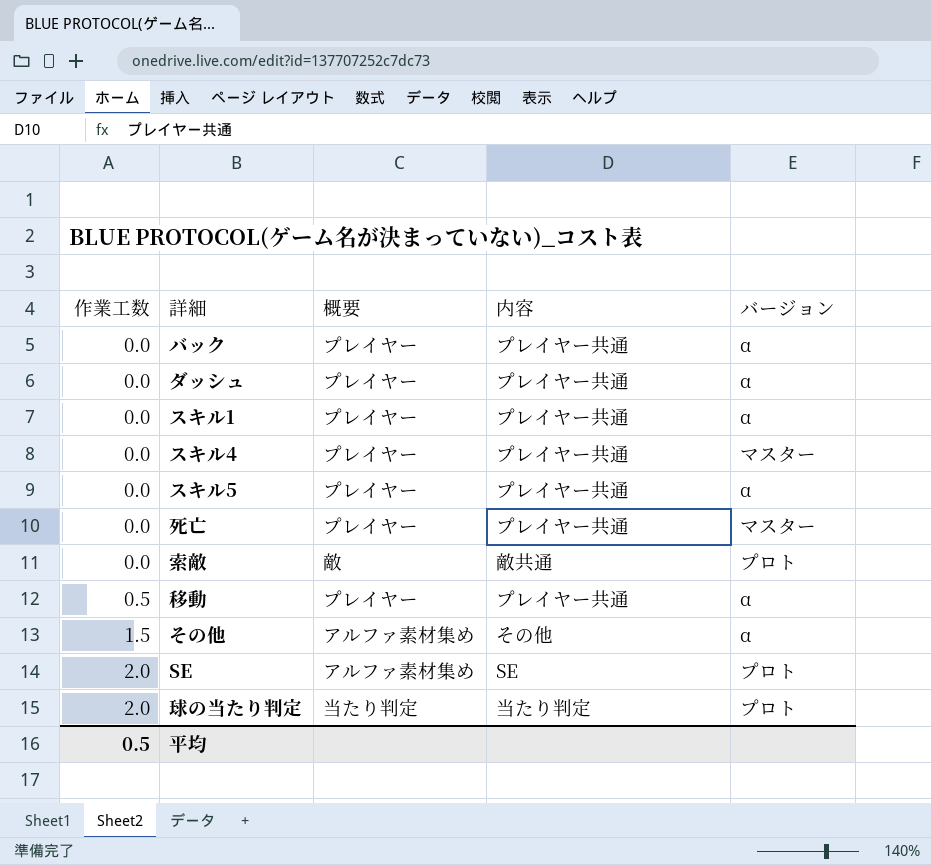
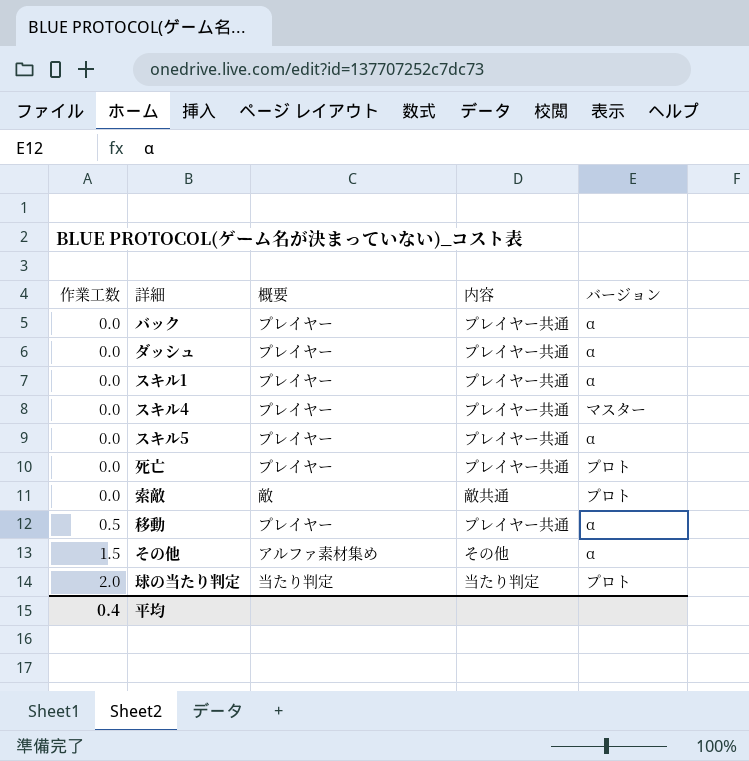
row SE: 2.0 | アルファ素材集め | SE | プロト -> none
死亡 | バージョン: マスター -> プロト
平均 | 作業工数: 0.5 -> 0.4

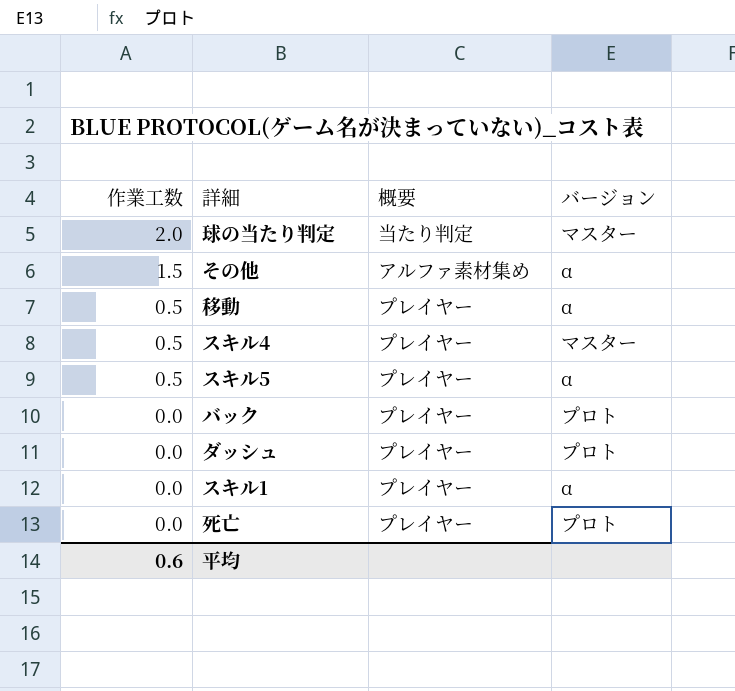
row order: 作業工数 ascending -> 作業工数 descending
column 内容 | position: 4 -> none
row 索敵: 0.0 | 敵 | 敵共通 | プロト -> none
球の当たり判定 | バージョン: プロト -> マスター
スキル4 | 作業工数: 0.0 -> 0.5
スキル5 | 作業工数: 0.0 -> 0.5
バック | バージョン: α -> プロト
ダッシュ | バージョン: α -> プロト
平均 | 作業工数: 0.4 -> 0.6

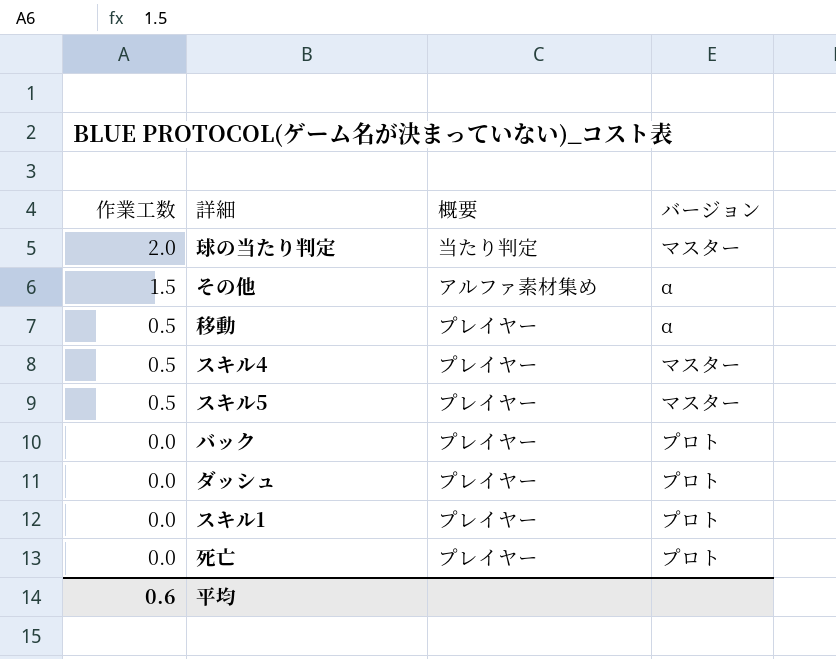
スキル5 | バージョン: α -> マスター
スキル1 | バージョン: α -> プロト

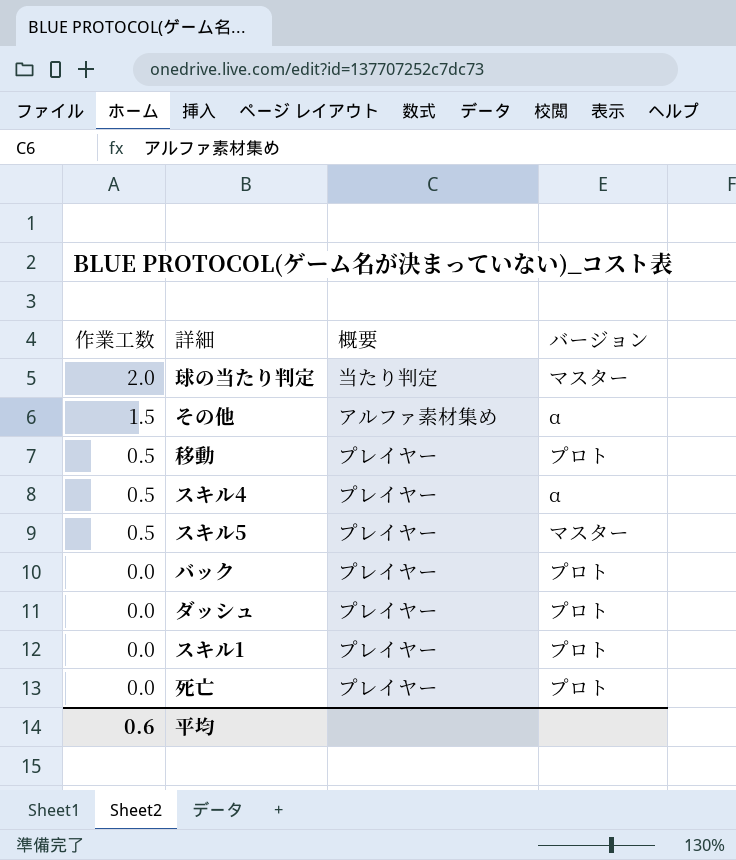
移動 | バージョン: α -> プロト
スキル4 | バージョン: マスター -> α

